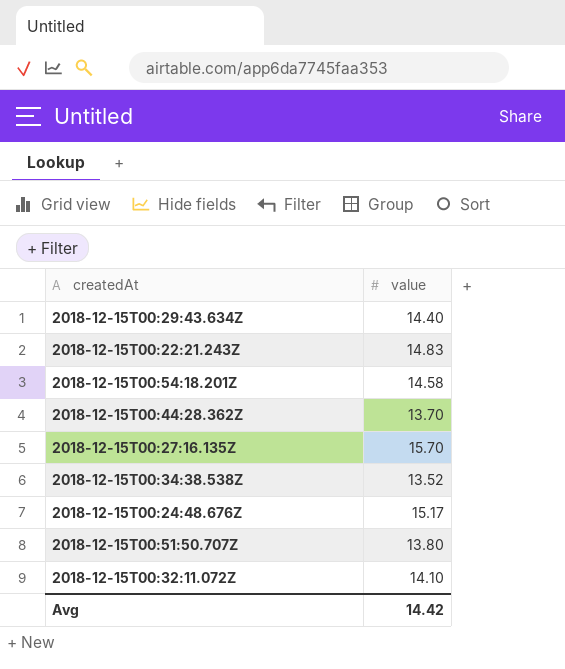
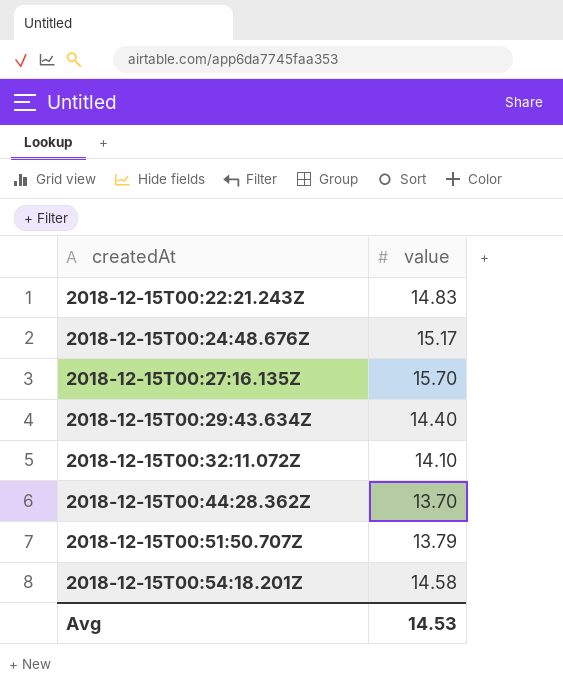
row order: none -> createdAt ascending
row 2018-12-15T00:34:38.538Z: 13.52 -> none
2018-12-15T00:51:50.707Z | value: 13.80 -> 13.79
Avg | value: 14.42 -> 14.53

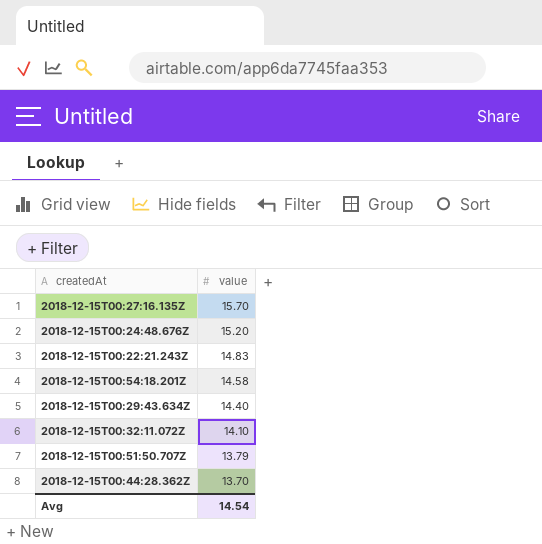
row order: createdAt ascending -> value descending
2018-12-15T00:24:48.676Z | value: 15.17 -> 15.20
Avg | value: 14.53 -> 14.54

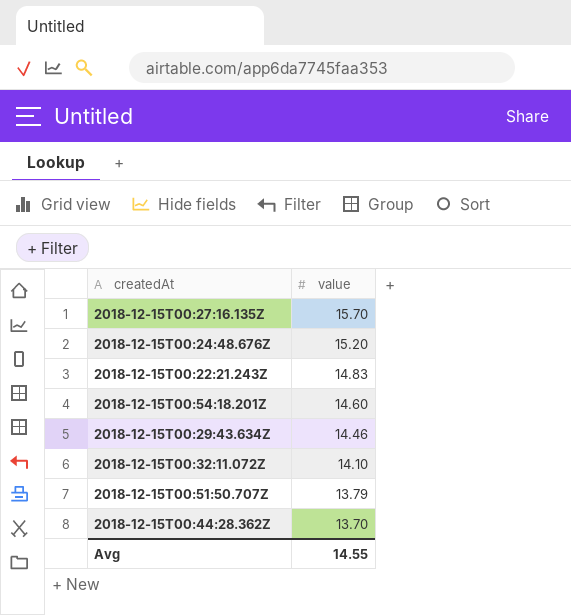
2018-12-15T00:54:18.201Z | value: 14.58 -> 14.60
2018-12-15T00:29:43.634Z | value: 14.40 -> 14.46
Avg | value: 14.54 -> 14.55

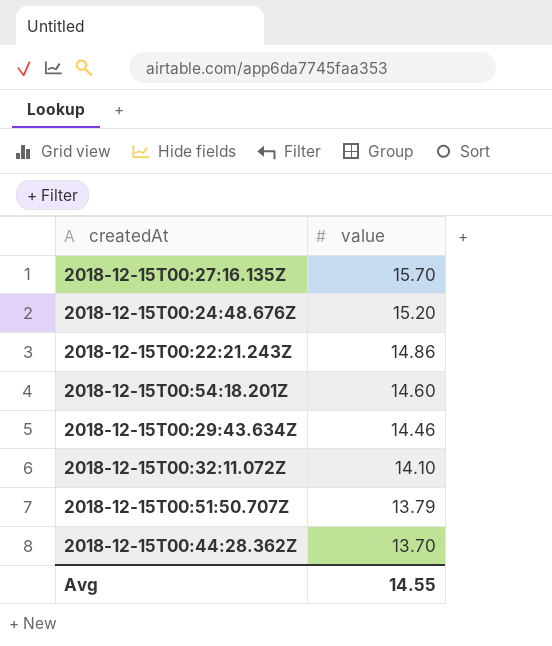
2018-12-15T00:22:21.243Z | value: 14.83 -> 14.86

